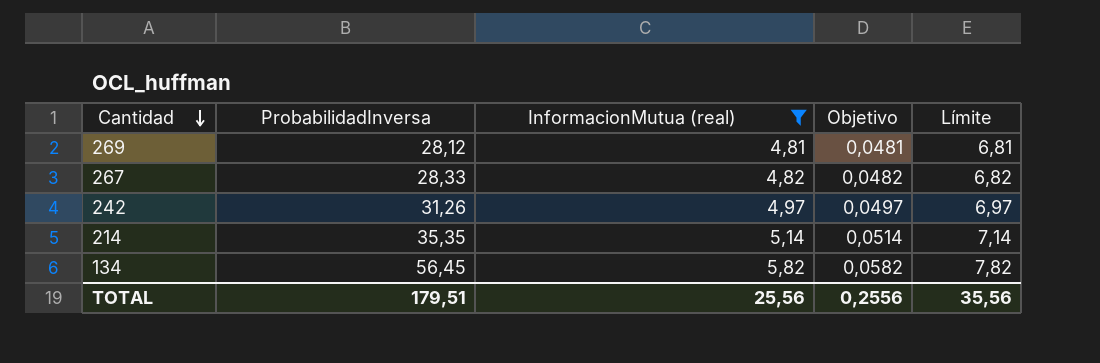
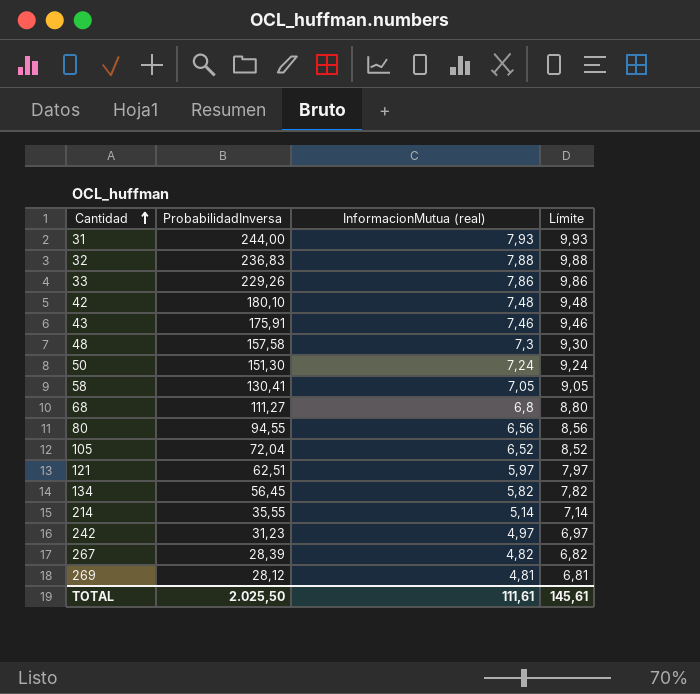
filter: InformacionMutua (real) <= 5,82 -> none
row order: Cantidad descending -> Cantidad ascending
column Objetivo | formula: [InformacionMutua (real)] * 0,01 -> none
214 | ProbabilidadInversa: 35,35 -> 35,55
242 | ProbabilidadInversa: 31,26 -> 31,23
267 | ProbabilidadInversa: 28,33 -> 28,39
TOTAL | ProbabilidadInversa: 179,51 -> 2.025,50
TOTAL | InformacionMutua (real): 25,56 -> 111,61
TOTAL | Límite: 35,56 -> 145,61

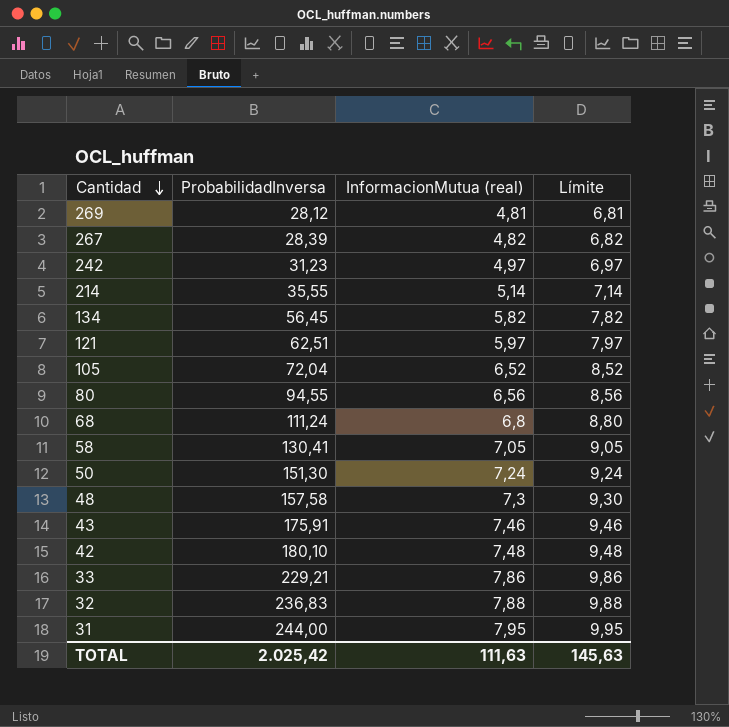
row order: Cantidad ascending -> Cantidad descending
68 | ProbabilidadInversa: 111,27 -> 111,24
33 | ProbabilidadInversa: 229,26 -> 229,21
31 | InformacionMutua (real): 7,93 -> 7,95
31 | Límite: 9,93 -> 9,95
TOTAL | ProbabilidadInversa: 2.025,50 -> 2.025,42
TOTAL | InformacionMutua (real): 111,61 -> 111,63
TOTAL | Límite: 145,61 -> 145,63

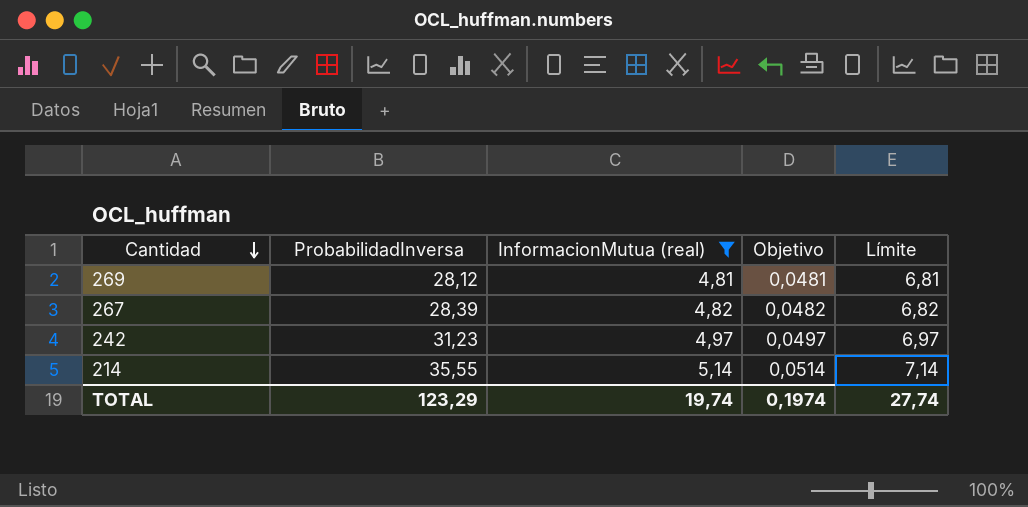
filter: none -> InformacionMutua (real) <= 5,14
column Objetivo | formula: none -> [InformacionMutua (real)] * 0,01
TOTAL | ProbabilidadInversa: 2.025,42 -> 123,29
TOTAL | InformacionMutua (real): 111,63 -> 19,74
TOTAL | Límite: 145,63 -> 27,74

